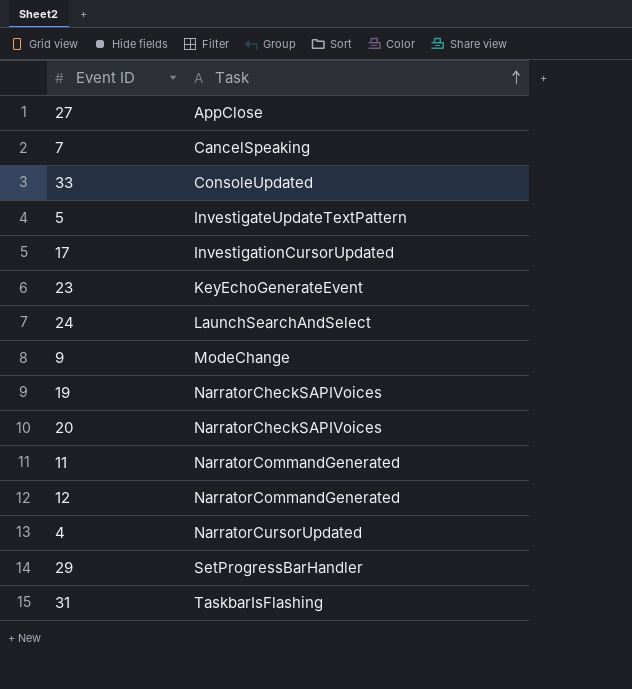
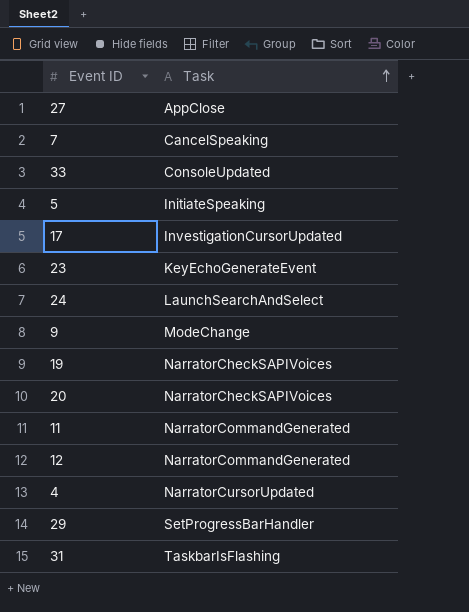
5 | Task: InvestigateUpdateTextPattern -> InitiateSpeaking

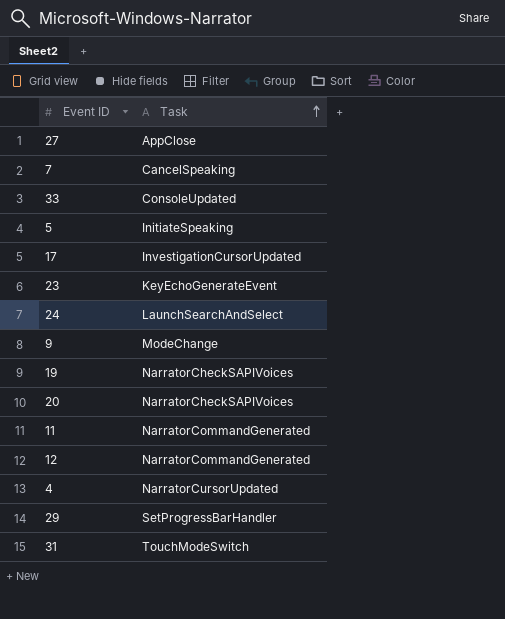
31 | Task: TaskbarIsFlashing -> TouchModeSwitch

